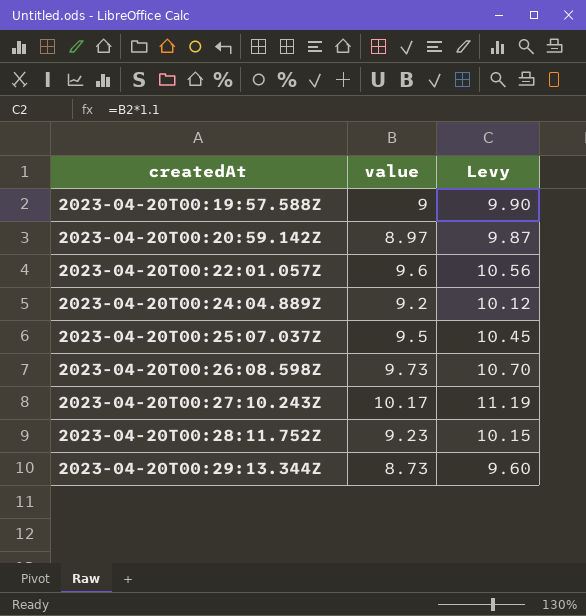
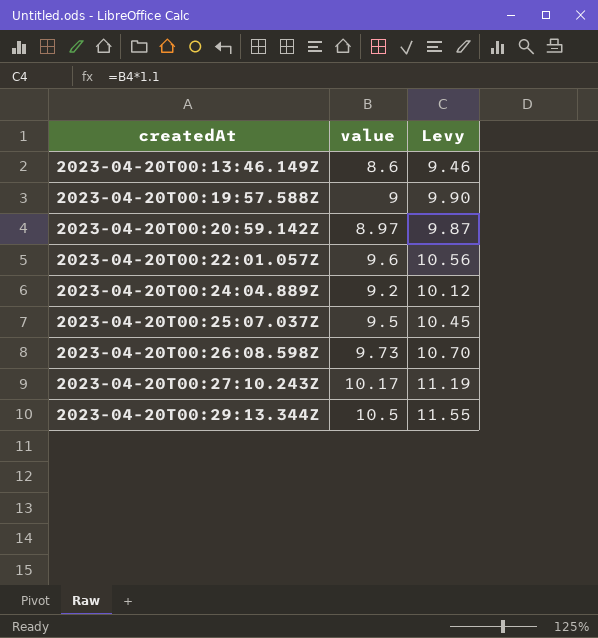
row 2023-04-20T00:28:11.752Z: 9.23 | 10.15 -> none
row 2023-04-20T00:13:46.149Z: none -> 8.6 | 9.46
2023-04-20T00:29:13.344Z | value: 8.73 -> 10.5
2023-04-20T00:29:13.344Z | Levy: 9.60 -> 11.55

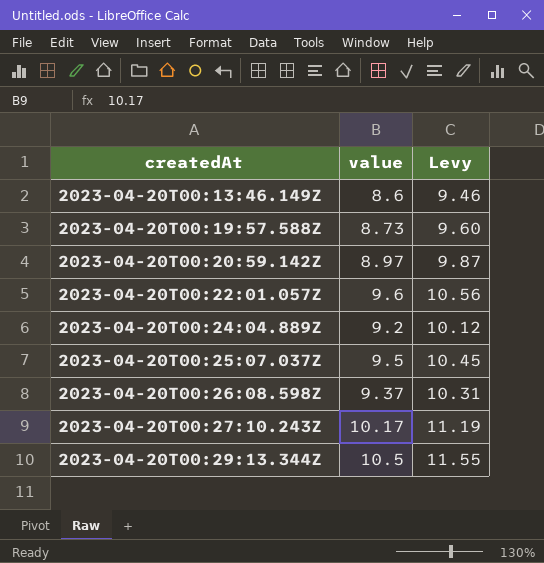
2023-04-20T00:19:57.588Z | value: 9 -> 8.73
2023-04-20T00:19:57.588Z | Levy: 9.90 -> 9.60
2023-04-20T00:26:08.598Z | value: 9.73 -> 9.37
2023-04-20T00:26:08.598Z | Levy: 10.70 -> 10.31

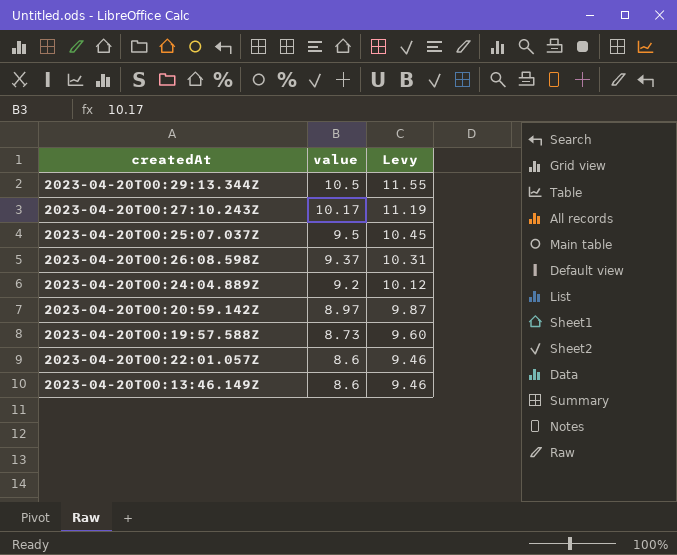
row order: createdAt ascending -> value descending
2023-04-20T00:22:01.057Z | value: 9.6 -> 8.6
2023-04-20T00:22:01.057Z | Levy: 10.56 -> 9.46

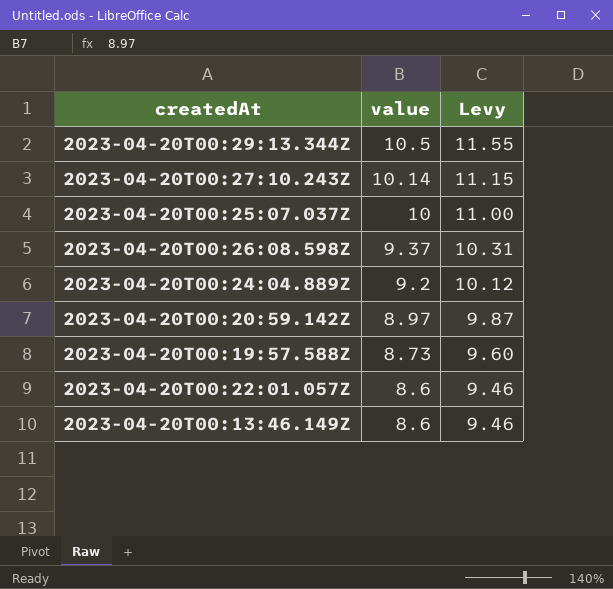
2023-04-20T00:27:10.243Z | value: 10.17 -> 10.14
2023-04-20T00:27:10.243Z | Levy: 11.19 -> 11.15
2023-04-20T00:25:07.037Z | value: 9.5 -> 10
2023-04-20T00:25:07.037Z | Levy: 10.45 -> 11.00

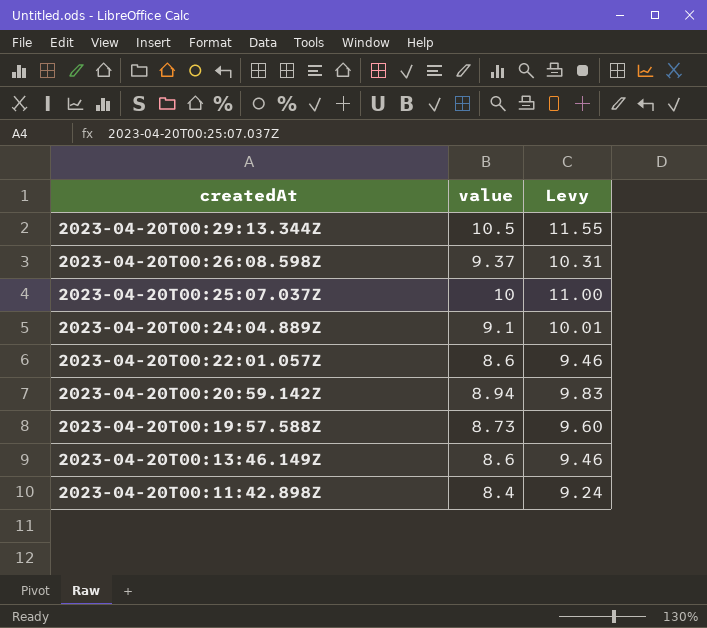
row order: value descending -> createdAt descending
row 2023-04-20T00:27:10.243Z: 10.14 | 11.15 -> none
2023-04-20T00:24:04.889Z | value: 9.2 -> 9.1
2023-04-20T00:24:04.889Z | Levy: 10.12 -> 10.01
2023-04-20T00:20:59.142Z | value: 8.97 -> 8.94
2023-04-20T00:20:59.142Z | Levy: 9.87 -> 9.83
row 2023-04-20T00:11:42.898Z: none -> 8.4 | 9.24

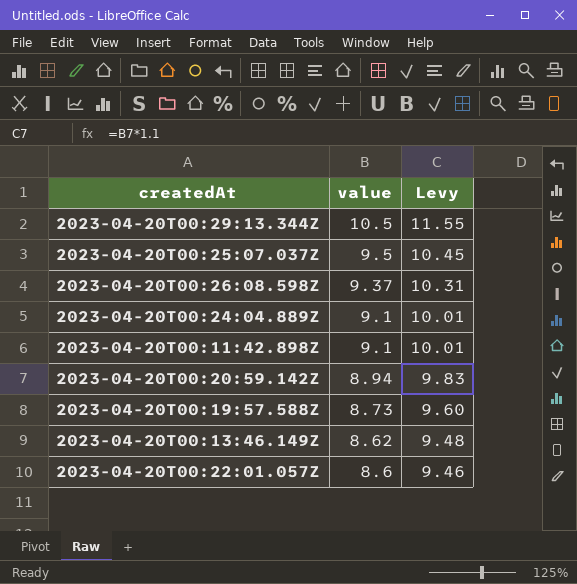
row order: createdAt descending -> value descending
2023-04-20T00:25:07.037Z | value: 10 -> 9.5
2023-04-20T00:25:07.037Z | Levy: 11.00 -> 10.45
2023-04-20T00:11:42.898Z | value: 8.4 -> 9.1
2023-04-20T00:11:42.898Z | Levy: 9.24 -> 10.01
2023-04-20T00:13:46.149Z | value: 8.6 -> 8.62
2023-04-20T00:13:46.149Z | Levy: 9.46 -> 9.48

